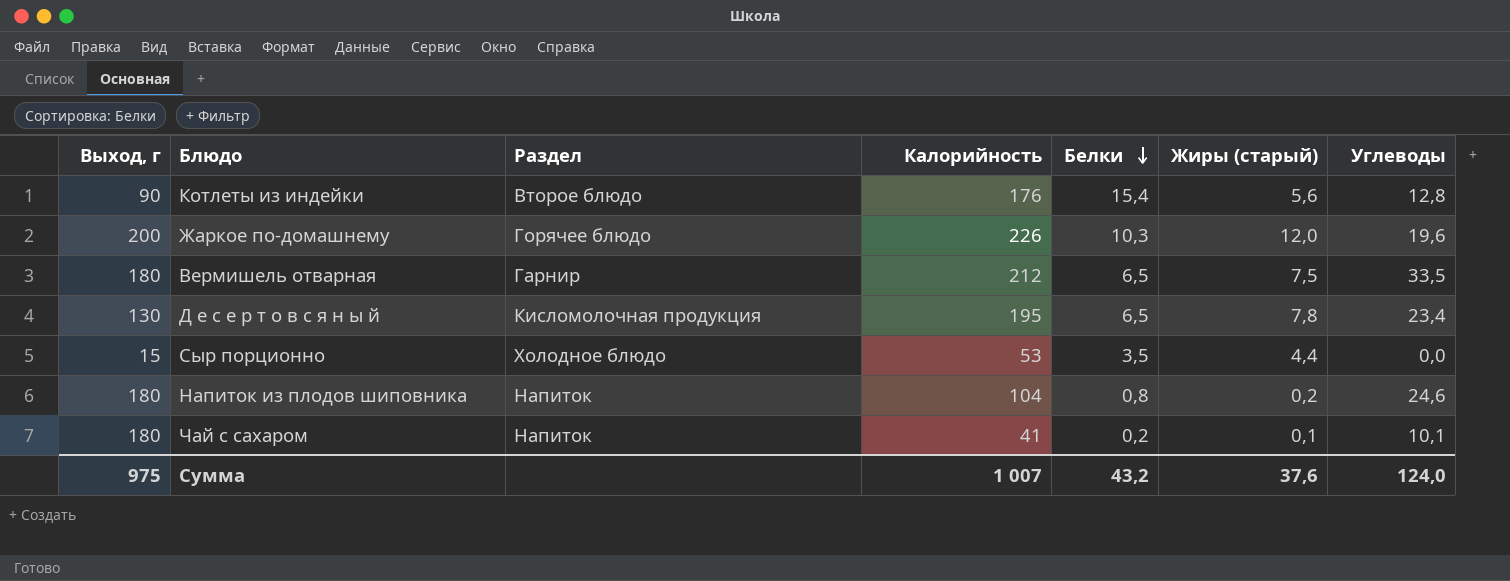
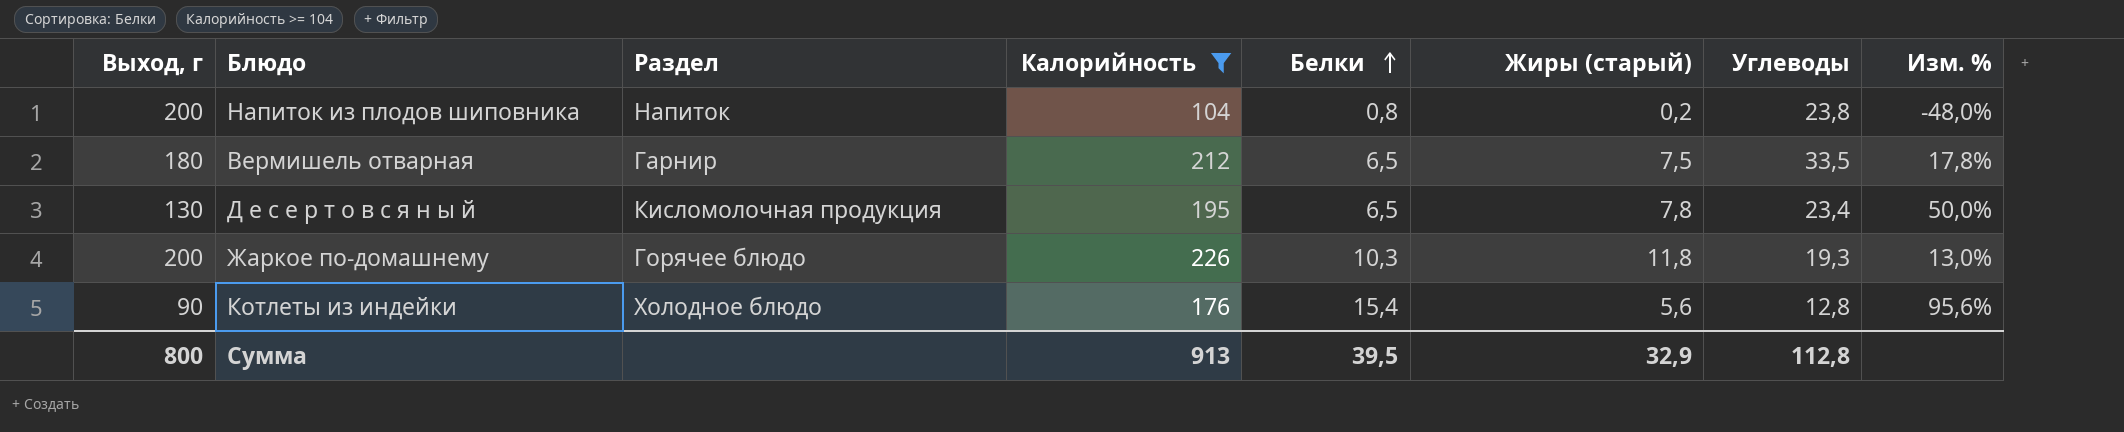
filter: none -> Калорийность >= 104
row order: Белки descending -> Белки ascending
column Изм. % | formula: none -> ([Калорийность] - [Выход, г]) / [Выход, г]
Напиток из плодов шиповника | Выход, г: 180 -> 200
Напиток из плодов шиповника | Углеводы: 24,6 -> 23,8
Жаркое по-домашнему | Жиры (старый): 12,0 -> 11,8
Жаркое по-домашнему | Углеводы: 19,6 -> 19,3
Котлеты из индейки | Раздел: Второе блюдо -> Холодное блюдо
Сумма | Выход, г: 975 -> 800
Сумма | Калорийность: 1 007 -> 913
Сумма | Белки: 43,2 -> 39,5
Сумма | Жиры (старый): 37,6 -> 32,9
Сумма | Углеводы: 124,0 -> 112,8

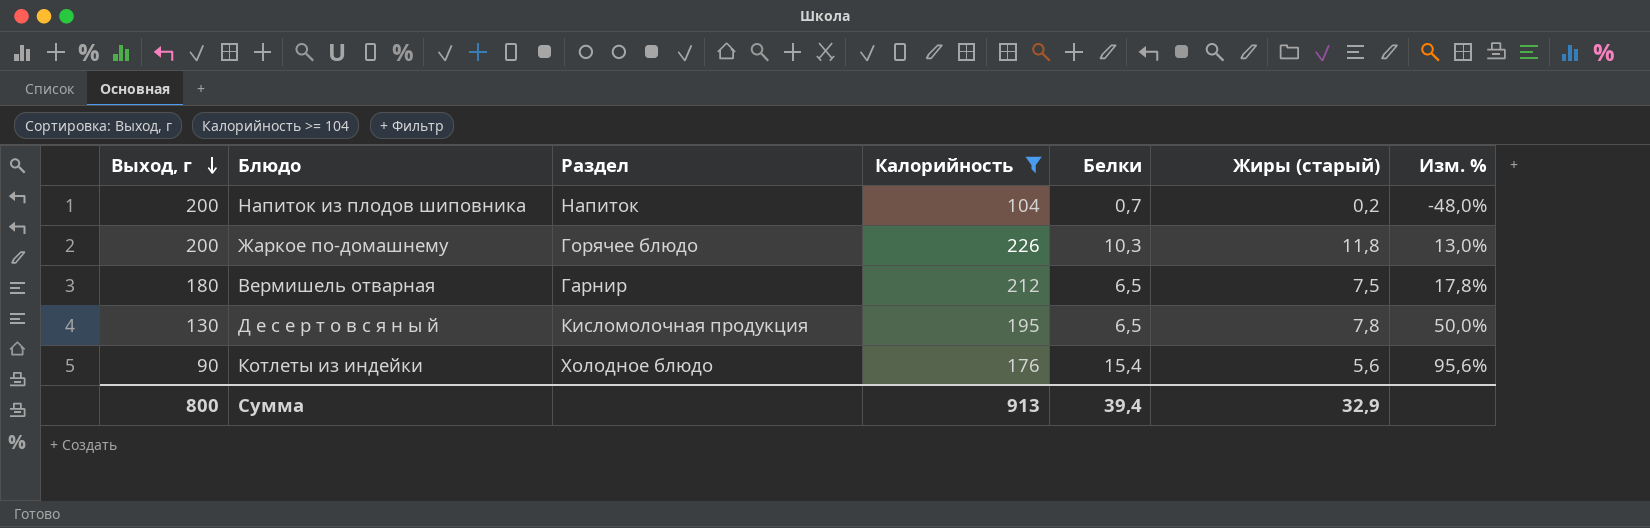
row order: Белки ascending -> Выход, г descending
column Углеводы | position: 7 -> none
Напиток из плодов шиповника | Белки: 0,8 -> 0,7
Сумма | Белки: 39,5 -> 39,4

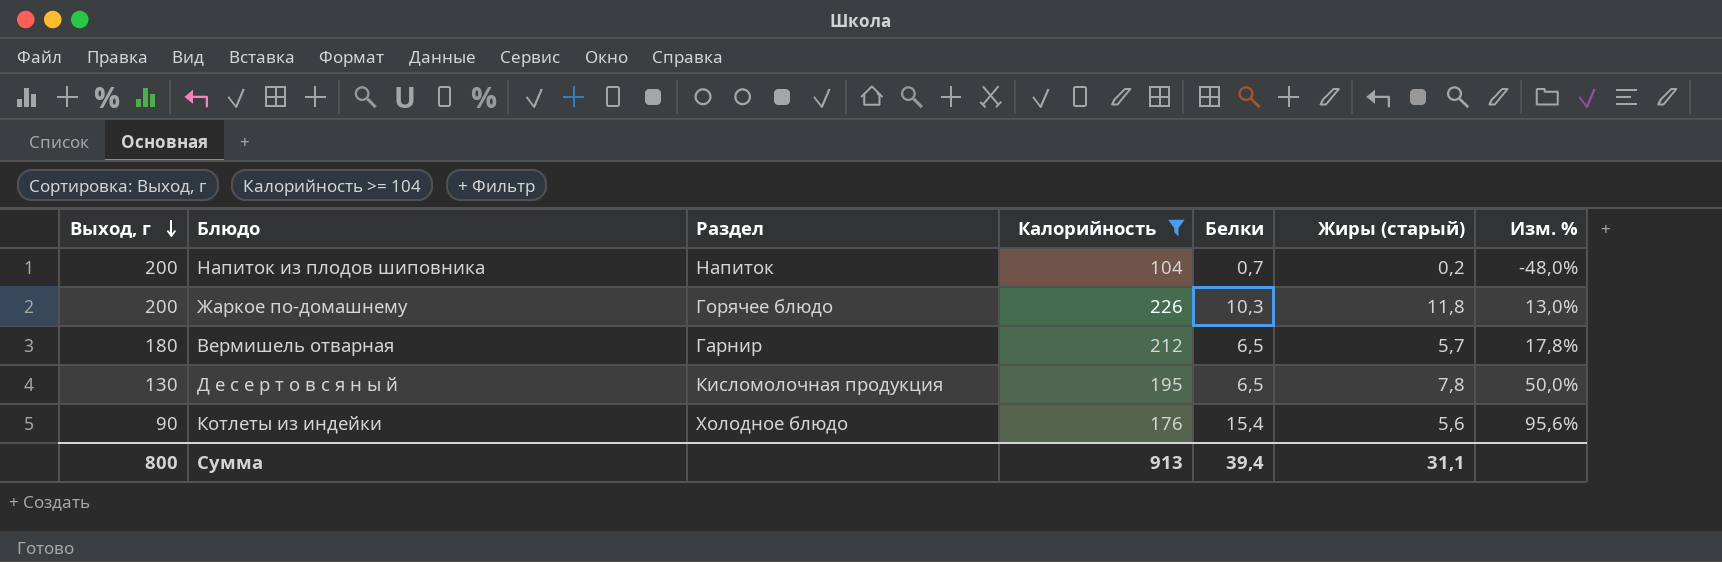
Вермишель отварная | Жиры (старый): 7,5 -> 5,7
Сумма | Жиры (старый): 32,9 -> 31,1

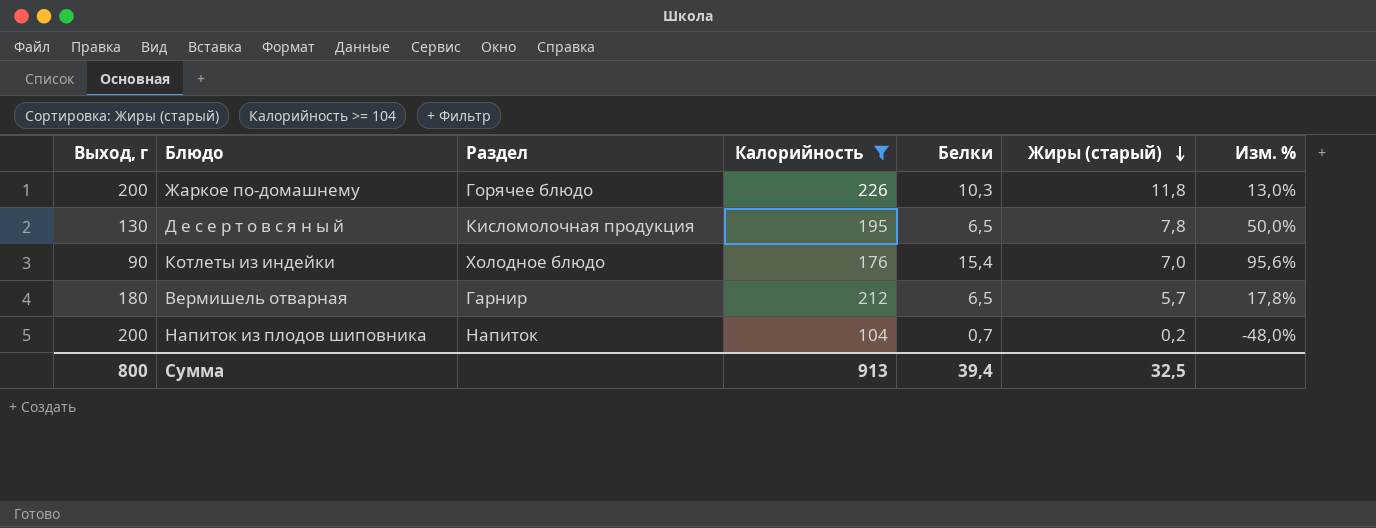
row order: Выход, г descending -> Жиры (старый) descending
Котлеты из индейки | Жиры (старый): 5,6 -> 7,0
Сумма | Жиры (старый): 31,1 -> 32,5

